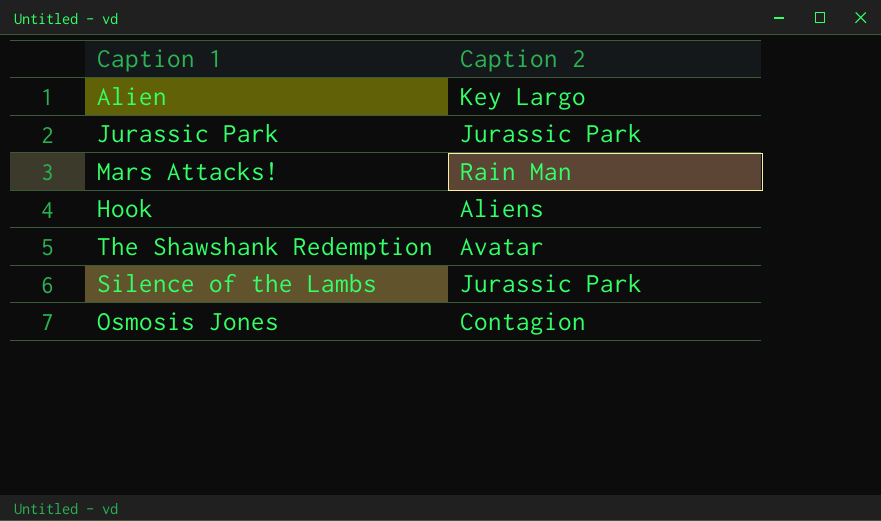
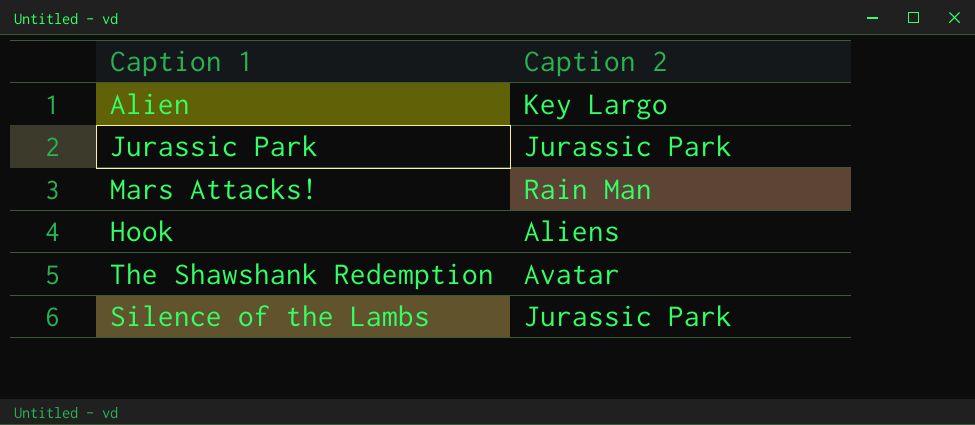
row Osmosis Jones: Contagion -> none

